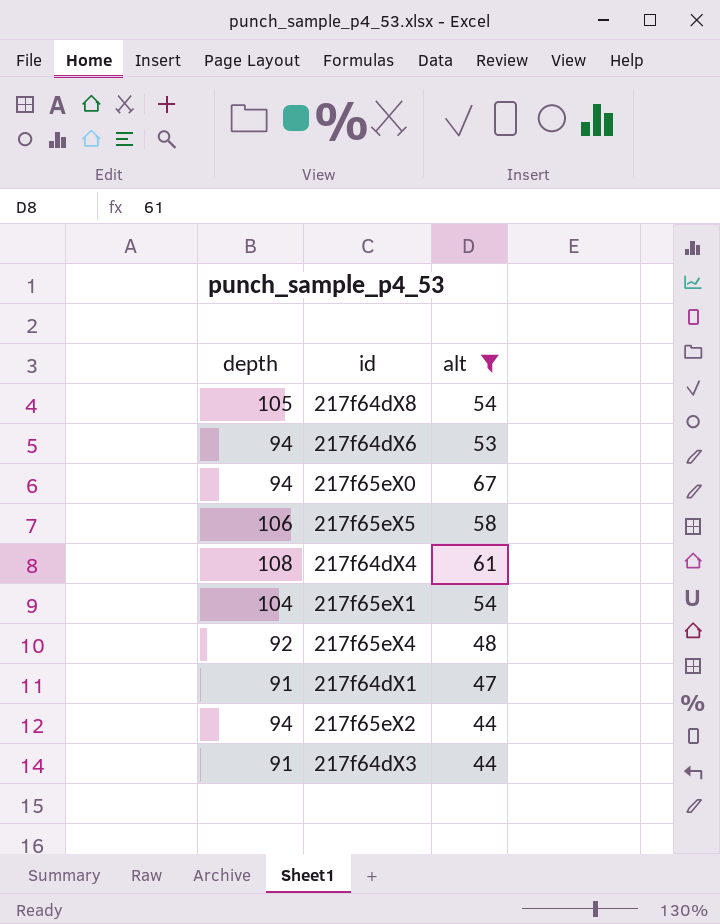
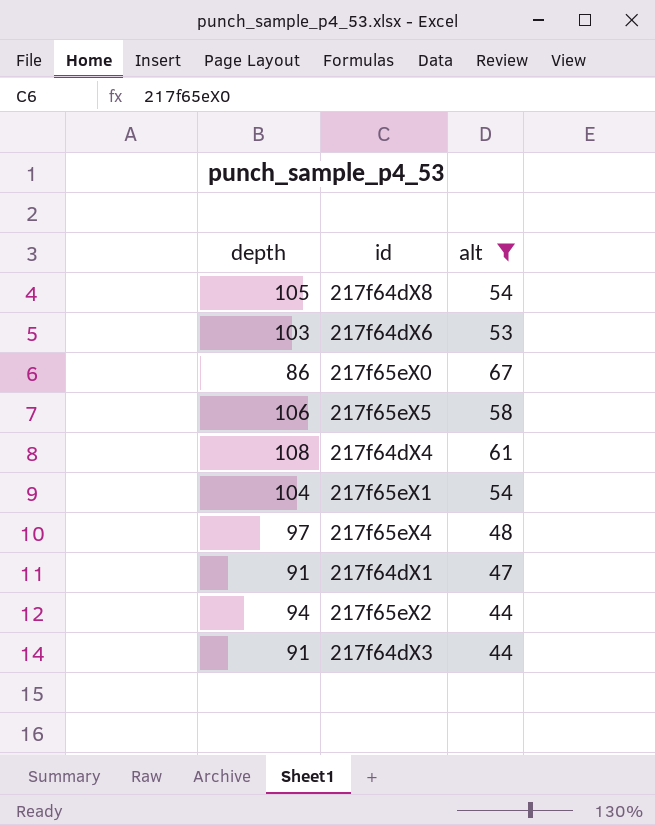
217f64dX6 | depth: 94 -> 103
217f65eX0 | depth: 94 -> 86
217f65eX4 | depth: 92 -> 97

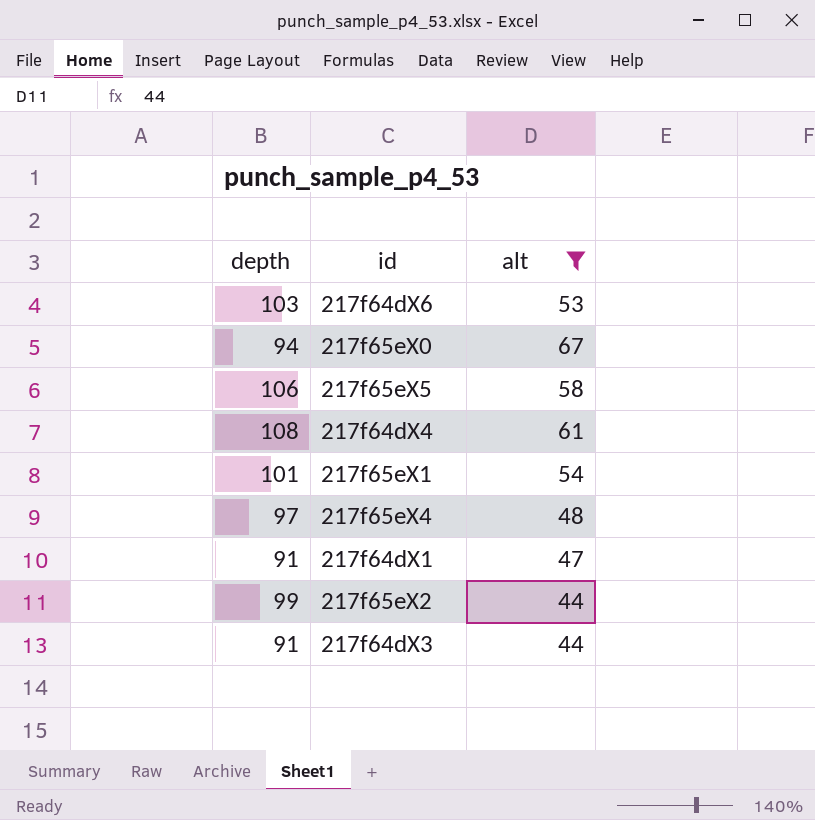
row 217f64dX8: 105 | 54 -> none
217f65eX0 | depth: 86 -> 94
217f65eX1 | depth: 104 -> 101
217f65eX2 | depth: 94 -> 99

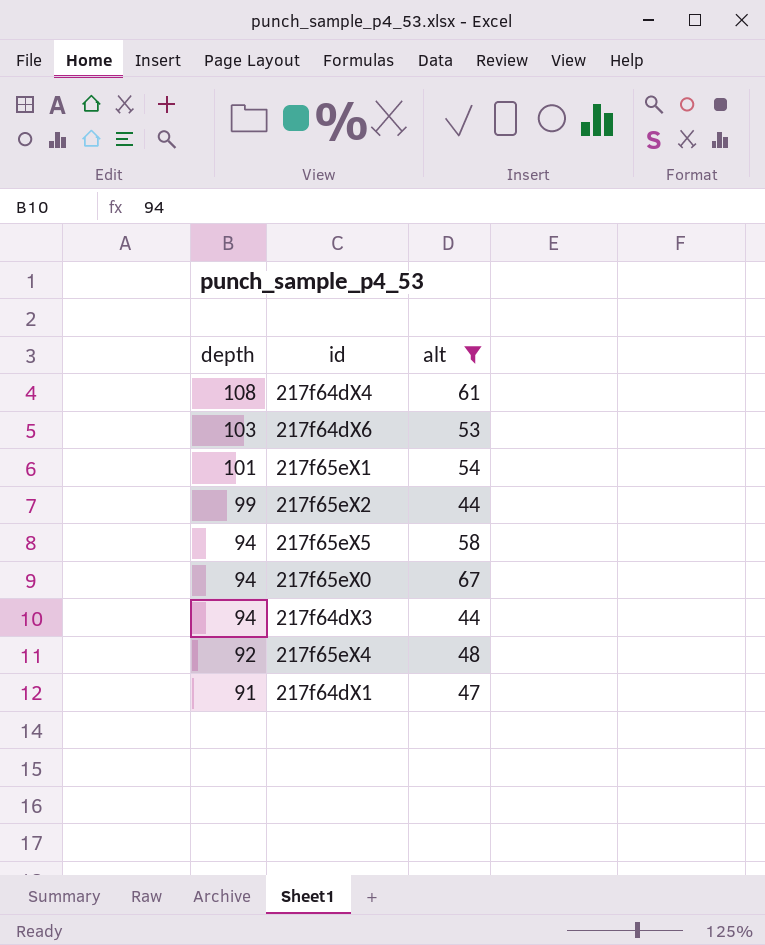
row order: none -> depth descending
217f65eX5 | depth: 106 -> 94
217f64dX3 | depth: 91 -> 94
217f65eX4 | depth: 97 -> 92

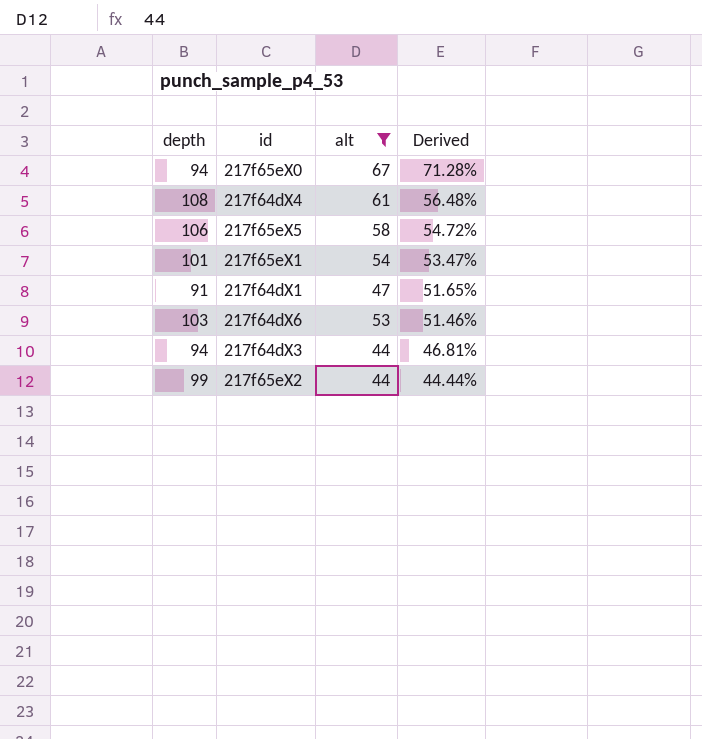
row order: depth descending -> Derived descending
column Derived | formula: none -> [alt] / [depth]
row 217f65eX4: 92 | 48 -> none
217f65eX5 | depth: 94 -> 106

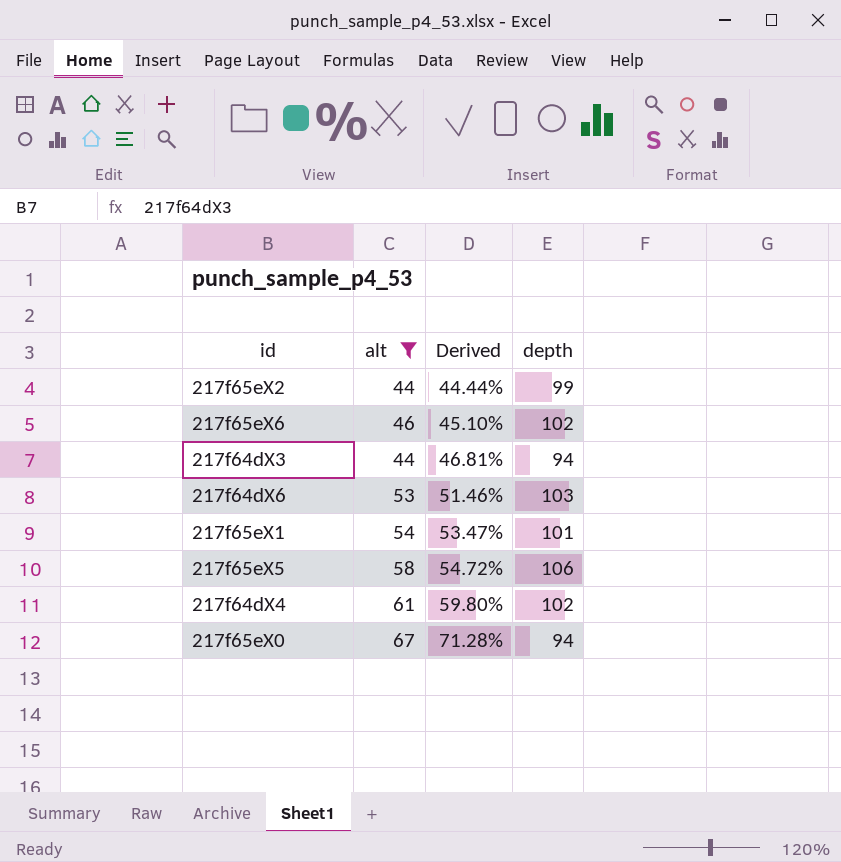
row order: Derived descending -> Derived ascending
column depth | position: 1 -> 4
row 217f64dX1: 91 | 47 | 51.65% -> none
row 217f65eX6: none -> 46 | 45.10% | 102
217f64dX4 | Derived: 56.48% -> 59.80%
217f64dX4 | depth: 108 -> 102

